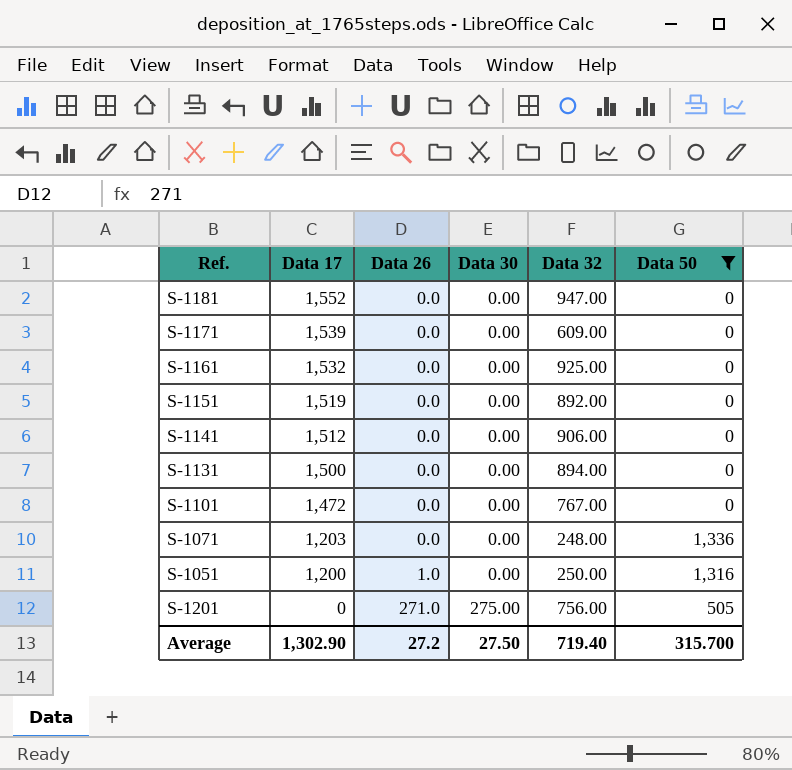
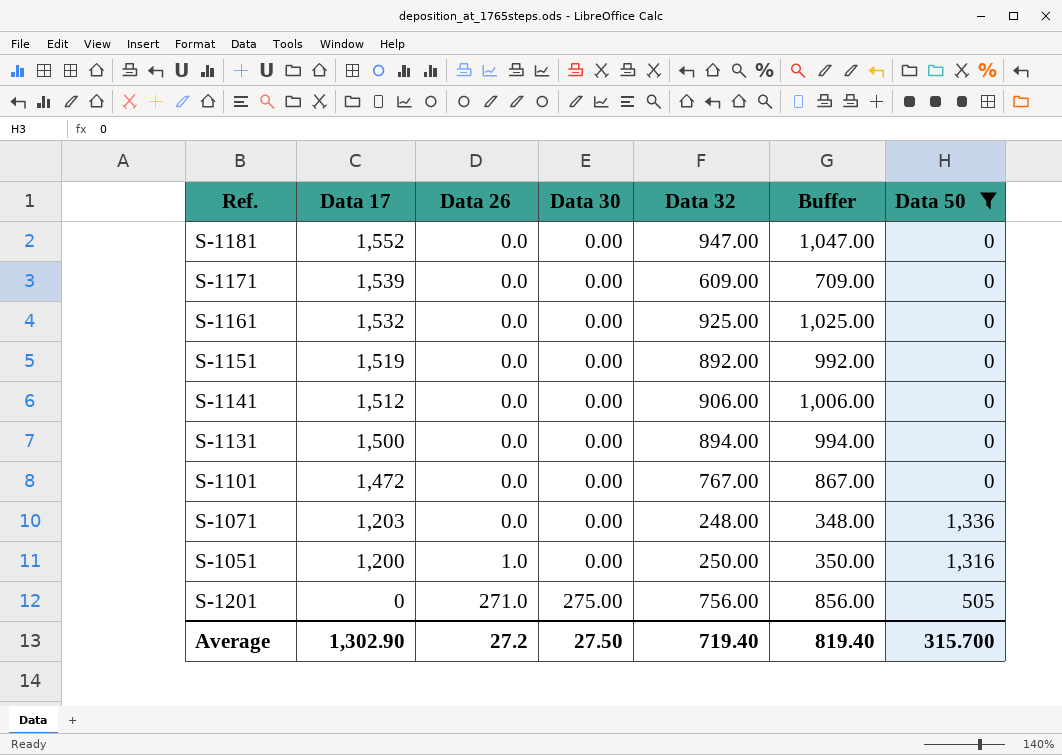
column Buffer | formula: none -> [Data 32] + 100

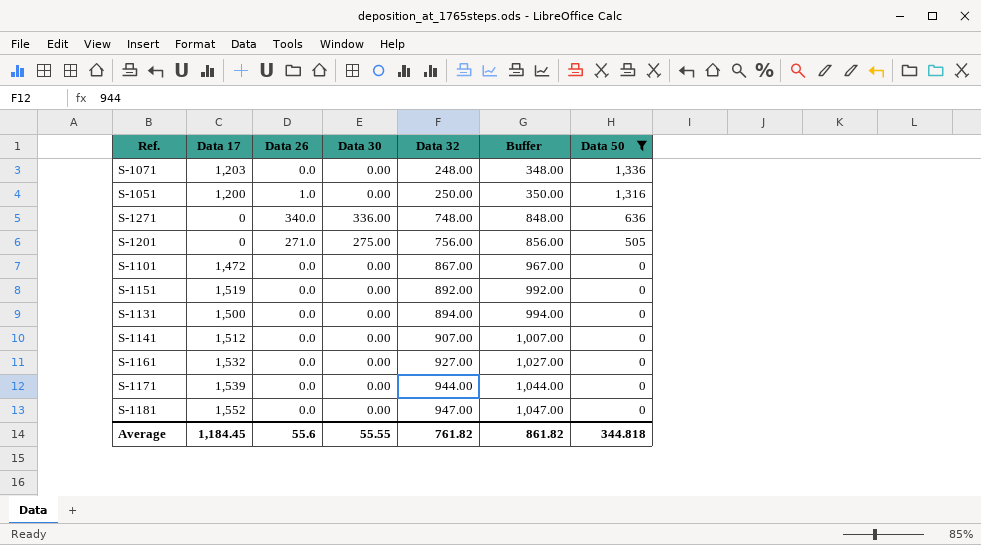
row order: Data 17 descending -> Data 32 ascending
row S-1271: none -> 0 | 340.0 | 336.00 | 748.00 | 848.00 | 636
S-1101 | Data 32: 767.00 -> 867.00
S-1101 | Buffer: 867.00 -> 967.00
S-1141 | Data 32: 906.00 -> 907.00
S-1141 | Buffer: 1,006.00 -> 1,007.00
S-1161 | Data 32: 925.00 -> 927.00
S-1161 | Buffer: 1,025.00 -> 1,027.00
S-1171 | Data 32: 609.00 -> 944.00
S-1171 | Buffer: 709.00 -> 1,044.00
Average | Data 17: 1,302.90 -> 1,184.45
Average | Data 26: 27.2 -> 55.6
Average | Data 30: 27.50 -> 55.55
Average | Data 32: 719.40 -> 761.82
Average | Buffer: 819.40 -> 861.82
Average | Data 50: 315.700 -> 344.818

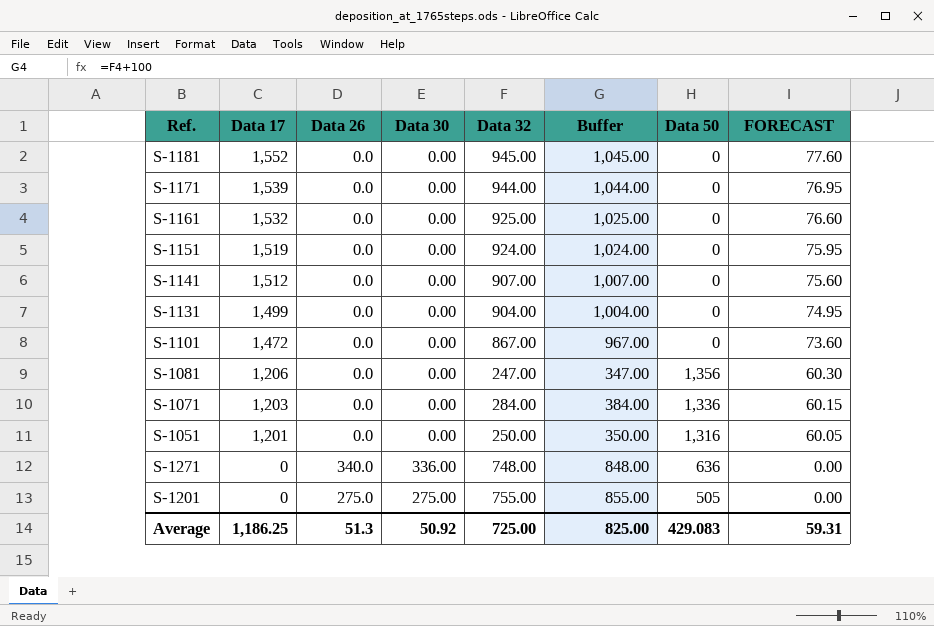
filter: Data 50 != 1,356 -> none
row order: Data 32 ascending -> Data 17 descending
column FORECAST | formula: none -> [Data 17] * 0.05
S-1181 | Data 32: 947.00 -> 945.00
S-1181 | Buffer: 1,047.00 -> 1,045.00
S-1161 | Data 32: 927.00 -> 925.00
S-1161 | Buffer: 1,027.00 -> 1,025.00
S-1151 | Data 32: 892.00 -> 924.00
S-1151 | Buffer: 992.00 -> 1,024.00
S-1131 | Data 17: 1,500 -> 1,499
S-1131 | Data 32: 894.00 -> 904.00
S-1131 | Buffer: 994.00 -> 1,004.00
S-1071 | Data 32: 248.00 -> 284.00
S-1071 | Buffer: 348.00 -> 384.00
S-1051 | Data 17: 1,200 -> 1,201
S-1051 | Data 26: 1.0 -> 0.0
S-1201 | Data 26: 271.0 -> 275.0
S-1201 | Data 32: 756.00 -> 755.00
S-1201 | Buffer: 856.00 -> 855.00
Average | Data 17: 1,184.45 -> 1,186.25
Average | Data 26: 55.6 -> 51.3
Average | Data 30: 55.55 -> 50.92
Average | Data 32: 761.82 -> 725.00
Average | Buffer: 861.82 -> 825.00
Average | Data 50: 344.818 -> 429.083

